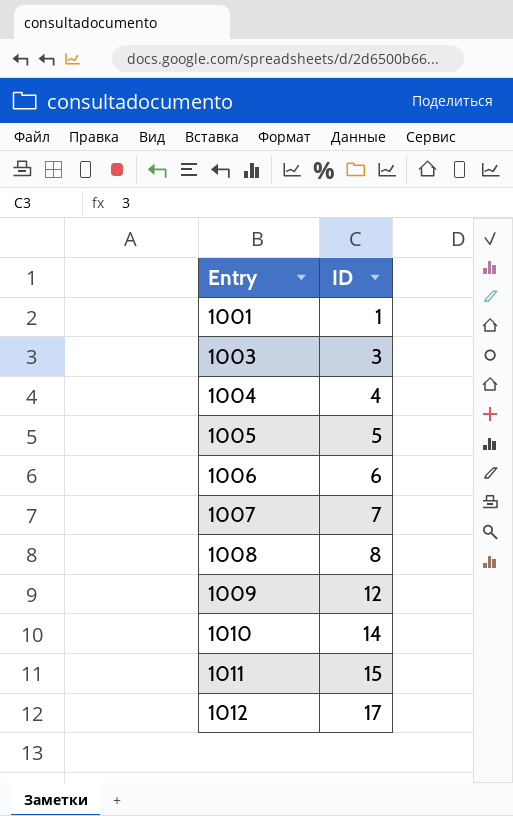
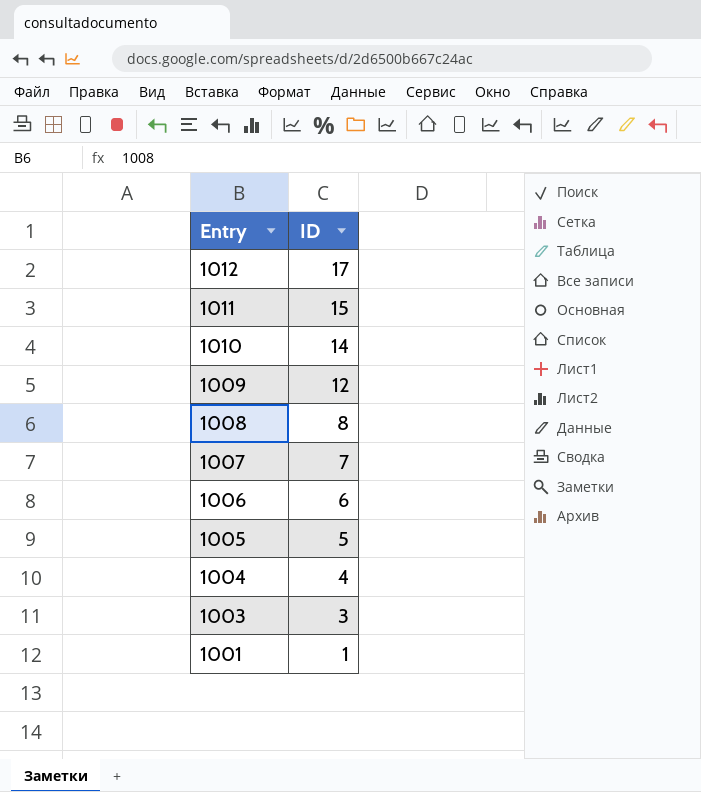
row order: Entry ascending -> Entry descending

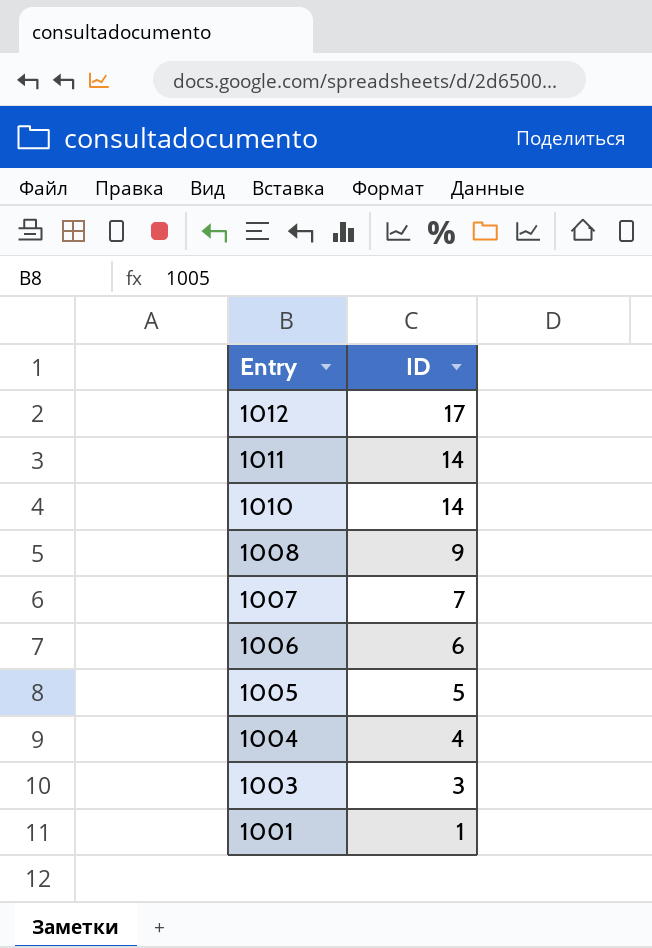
row 1009: 12 -> none
1011 | ID: 15 -> 14
1008 | ID: 8 -> 9

